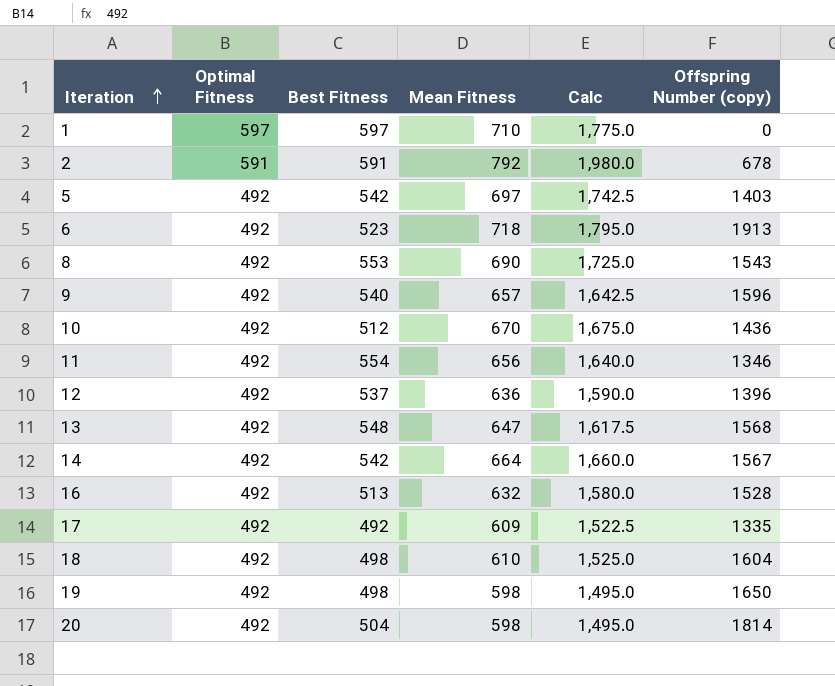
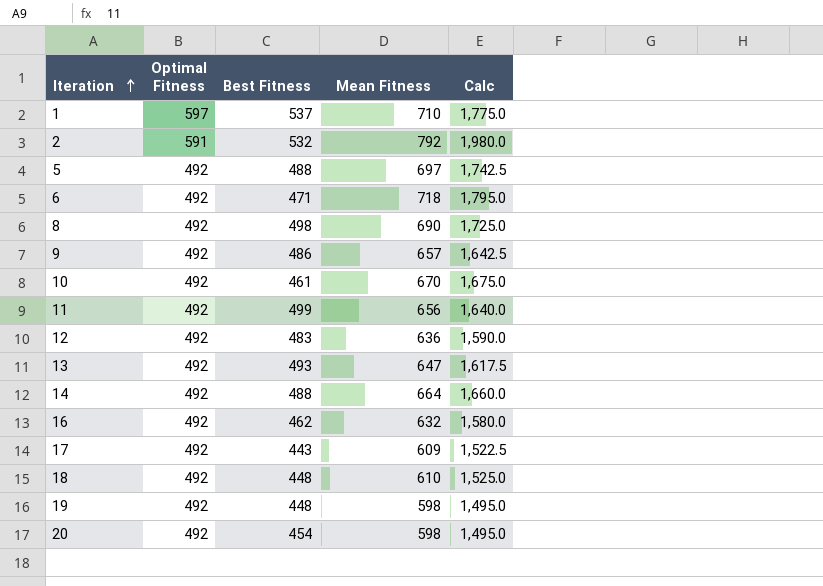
column Offspring Number (copy) | position: 6 -> none
1 | Best Fitness: 597 -> 537
2 | Best Fitness: 591 -> 532
5 | Best Fitness: 542 -> 488
6 | Best Fitness: 523 -> 471
8 | Best Fitness: 553 -> 498
9 | Best Fitness: 540 -> 486
10 | Best Fitness: 512 -> 461
11 | Best Fitness: 554 -> 499
12 | Best Fitness: 537 -> 483
13 | Best Fitness: 548 -> 493
14 | Best Fitness: 542 -> 488
16 | Best Fitness: 513 -> 462
17 | Best Fitness: 492 -> 443
18 | Best Fitness: 498 -> 448
19 | Best Fitness: 498 -> 448
20 | Best Fitness: 504 -> 454

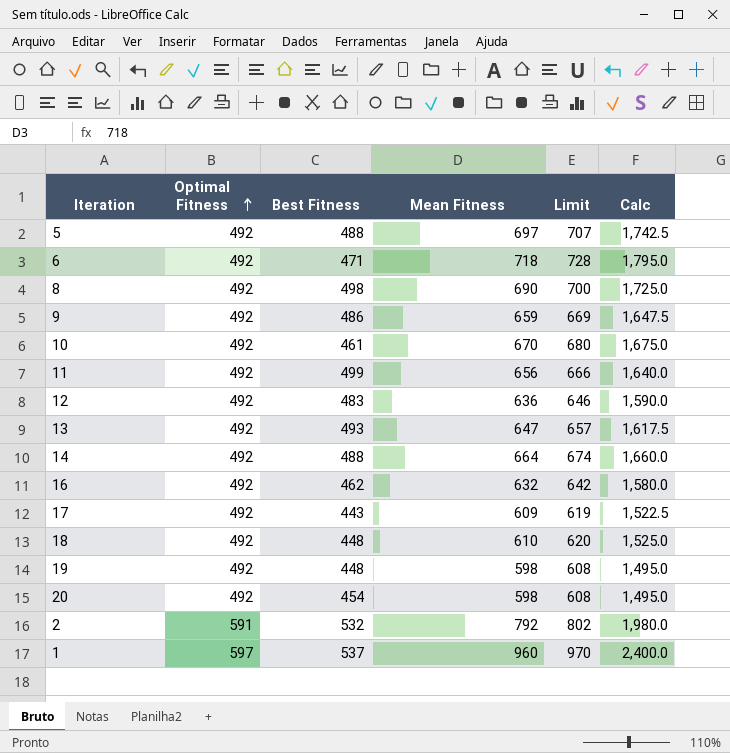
row order: Iteration ascending -> Optimal Fitness ascending
column Limit | formula: none -> [Mean Fitness] + 10
9 | Mean Fitness: 657 -> 659
9 | Calc: 1,642.5 -> 1,647.5
1 | Mean Fitness: 710 -> 960
1 | Calc: 1,775.0 -> 2,400.0

